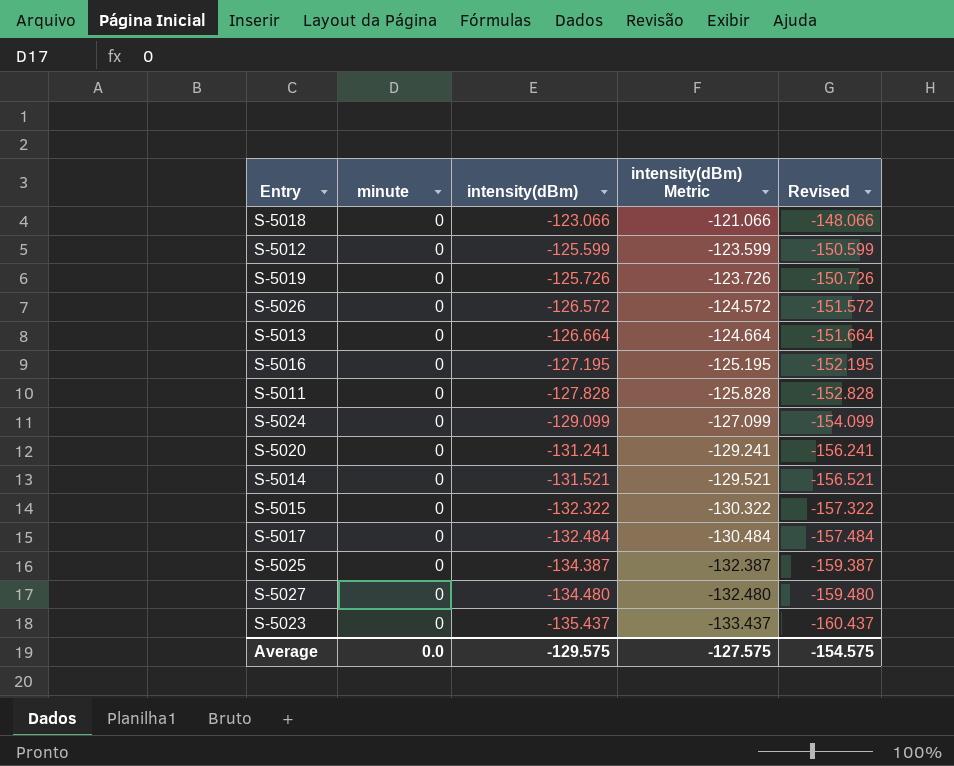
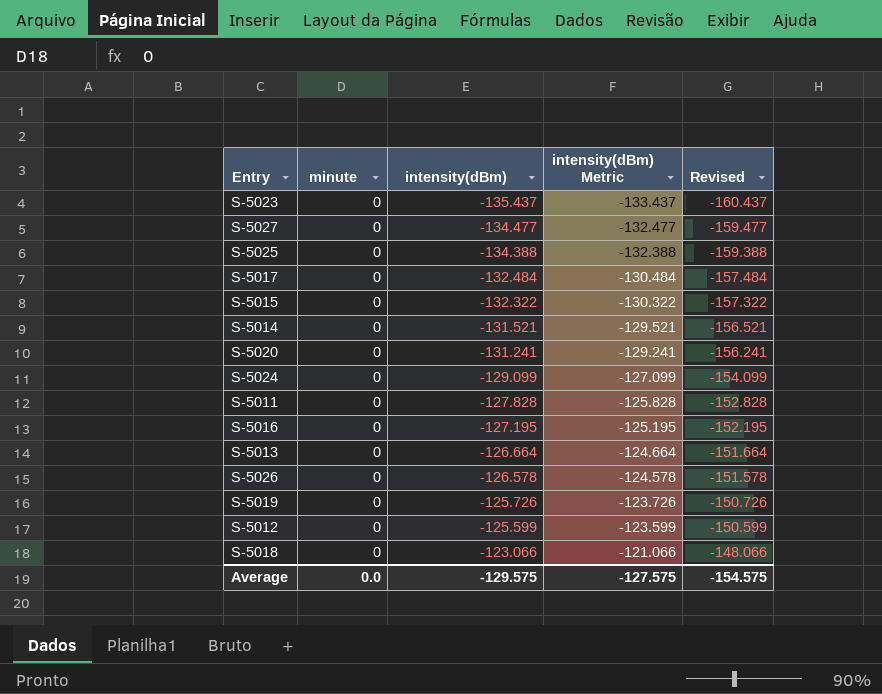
row order: intensity(dBm) descending -> intensity(dBm) ascending
S-5027 | intensity(dBm): -134.480 -> -134.477
S-5027 | intensity(dBm) Metric: -132.480 -> -132.477
S-5027 | Revised: -159.480 -> -159.477
S-5025 | intensity(dBm): -134.387 -> -134.388
S-5025 | intensity(dBm) Metric: -132.387 -> -132.388
S-5025 | Revised: -159.387 -> -159.388
S-5026 | intensity(dBm): -126.572 -> -126.578
S-5026 | intensity(dBm) Metric: -124.572 -> -124.578
S-5026 | Revised: -151.572 -> -151.578

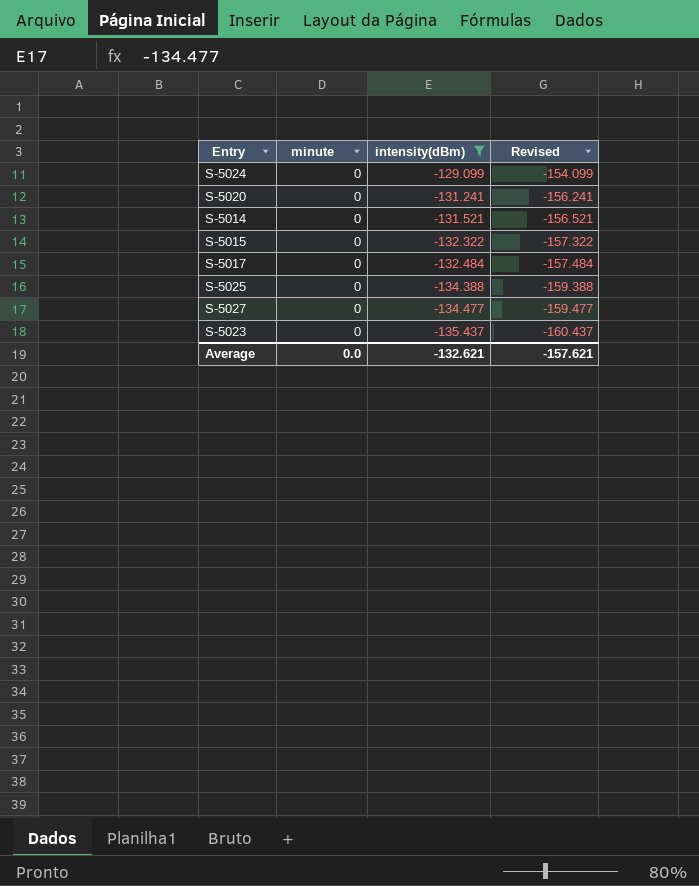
filter: none -> intensity(dBm) <= -129.099
row order: intensity(dBm) ascending -> intensity(dBm) descending
column intensity(dBm) Metric | formula: [intensity(dBm)] + 2 -> none
Average | intensity(dBm): -129.575 -> -132.621
Average | Revised: -154.575 -> -157.621

